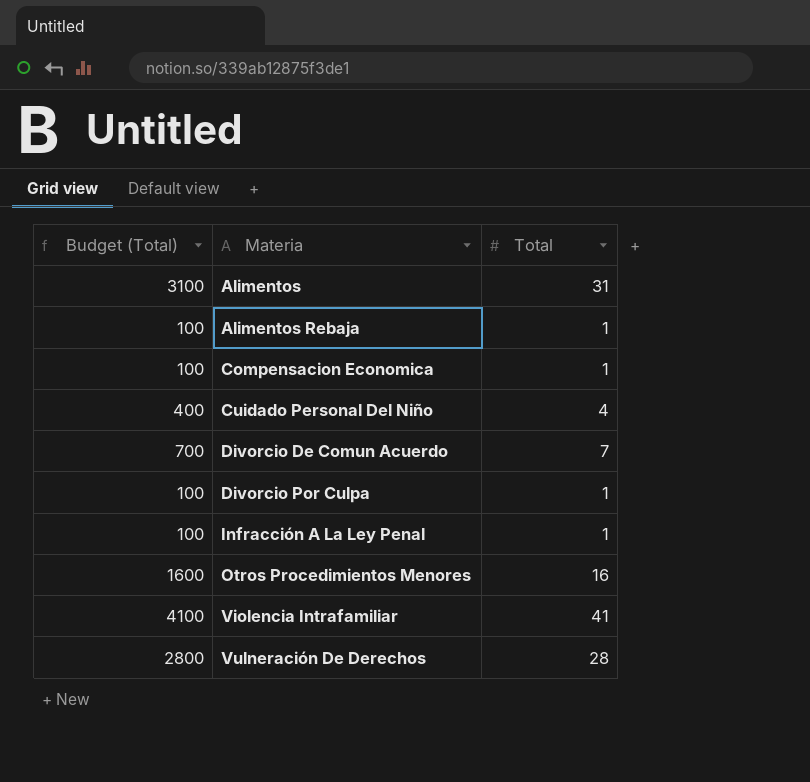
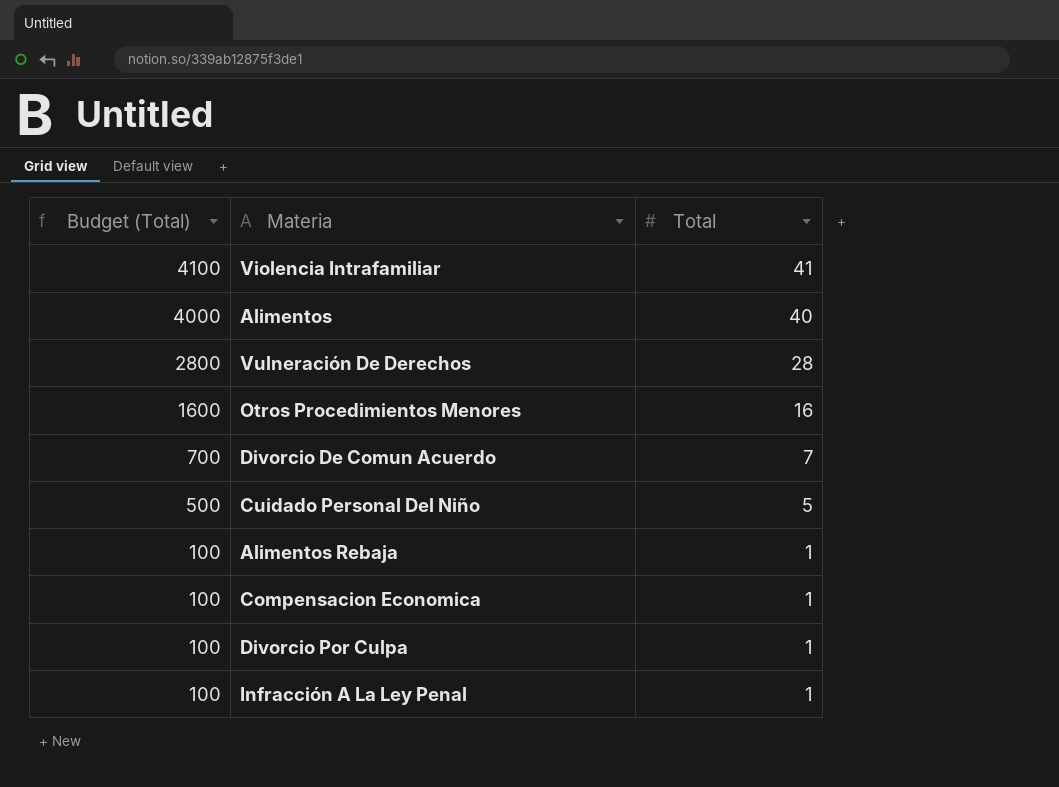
row order: Materia ascending -> Budget (Total) descending
Alimentos | Budget (Total): 3100 -> 4000
Alimentos | Total: 31 -> 40
Cuidado Personal Del Niño | Budget (Total): 400 -> 500
Cuidado Personal Del Niño | Total: 4 -> 5

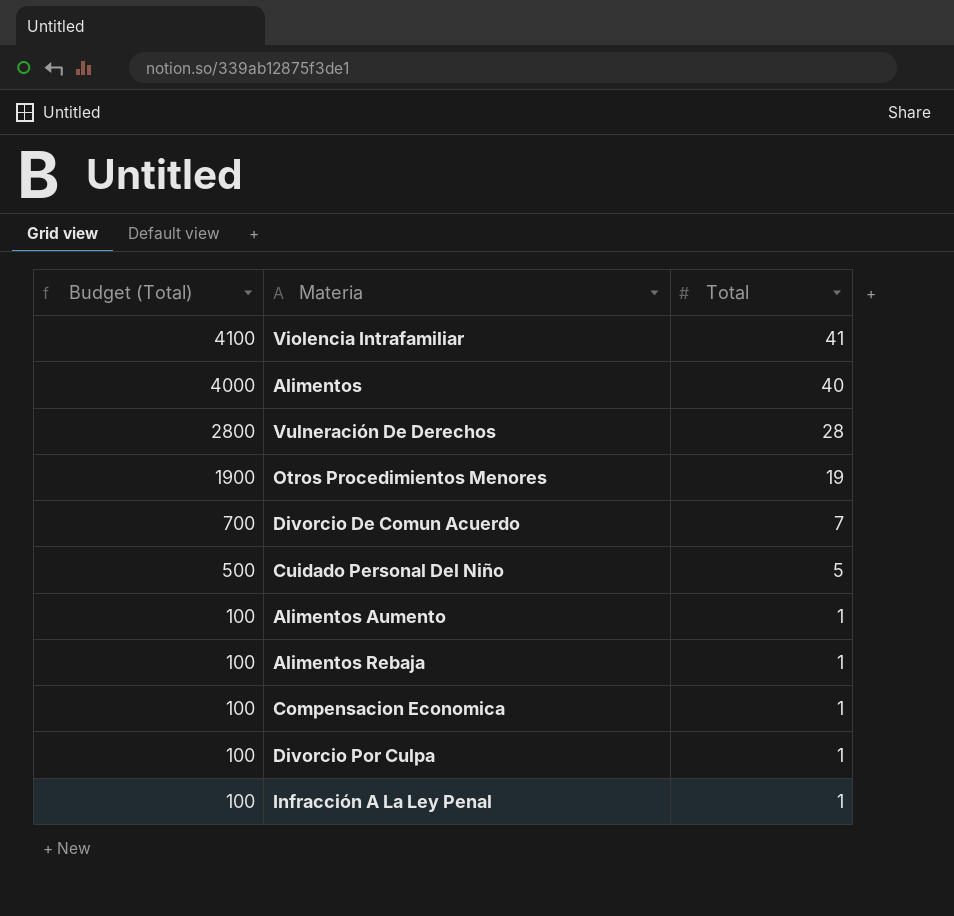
Otros Procedimientos Menores | Budget (Total): 1600 -> 1900
Otros Procedimientos Menores | Total: 16 -> 19
row Alimentos Aumento: none -> 100 | 1

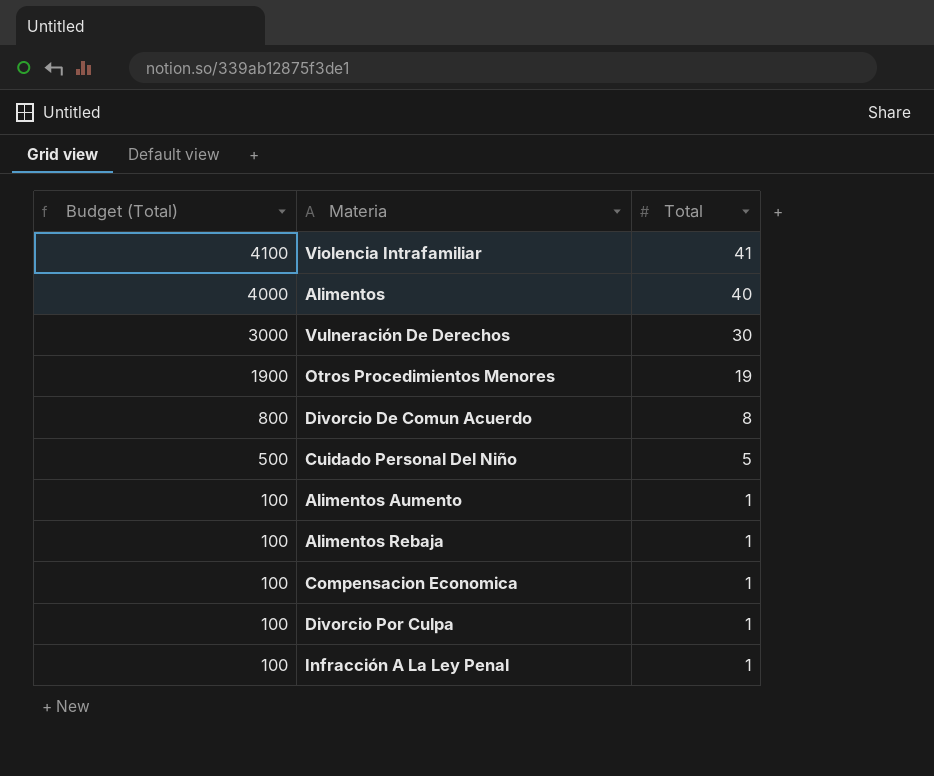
Vulneración De Derechos | Budget (Total): 2800 -> 3000
Vulneración De Derechos | Total: 28 -> 30
Divorcio De Comun Acuerdo | Budget (Total): 700 -> 800
Divorcio De Comun Acuerdo | Total: 7 -> 8

